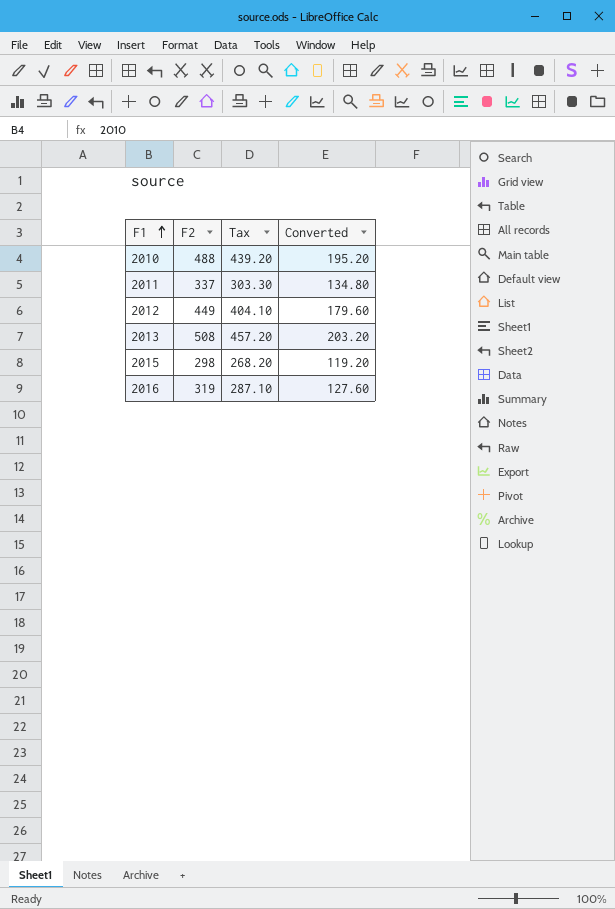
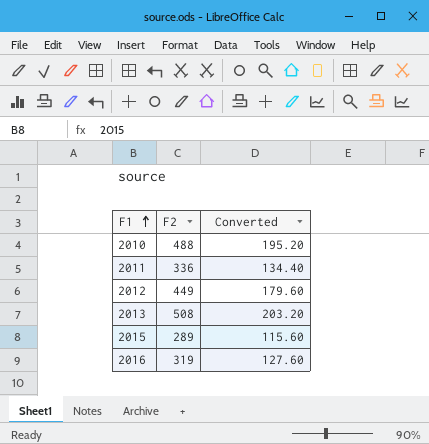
column Tax | formula: [F2] * 0.9 -> none
2011 | F2: 337 -> 336
2011 | Converted: 134.80 -> 134.40
2015 | F2: 298 -> 289
2015 | Converted: 119.20 -> 115.60

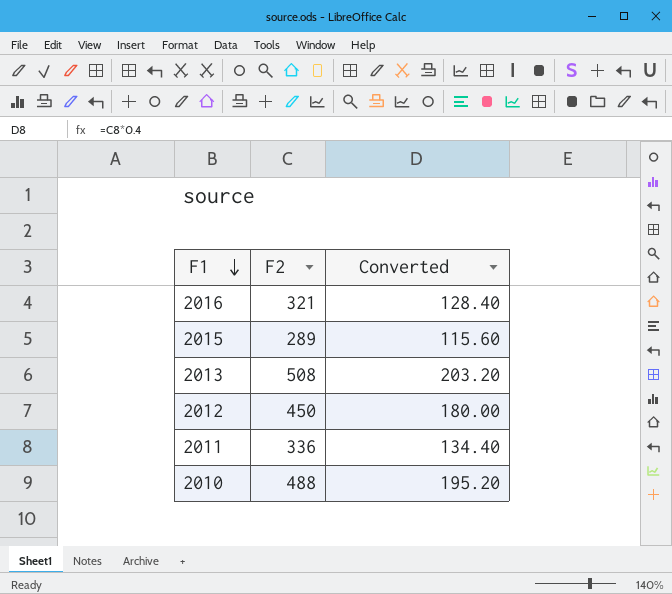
row order: F1 ascending -> F1 descending
2016 | F2: 319 -> 321
2016 | Converted: 127.60 -> 128.40
2012 | F2: 449 -> 450
2012 | Converted: 179.60 -> 180.00

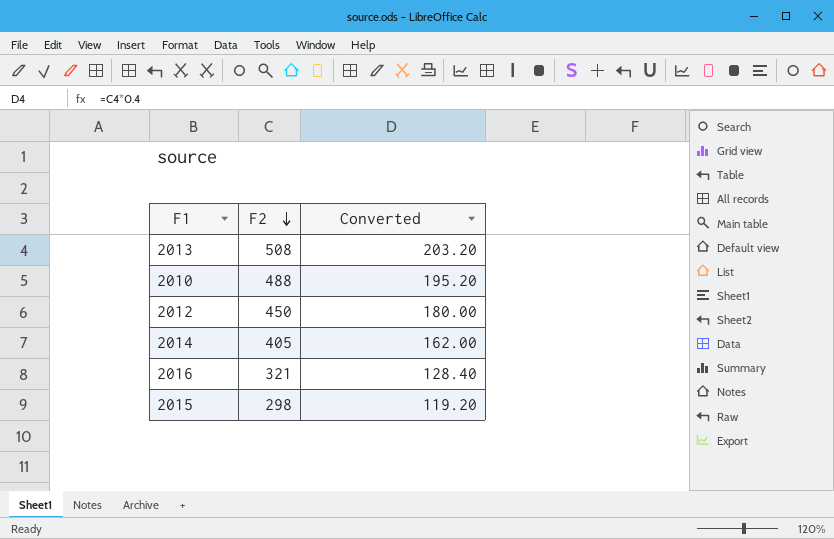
row order: F1 descending -> F2 descending
row 2011: 336 | 134.40 -> none
row 2014: none -> 405 | 162.00
2015 | F2: 289 -> 298
2015 | Converted: 115.60 -> 119.20

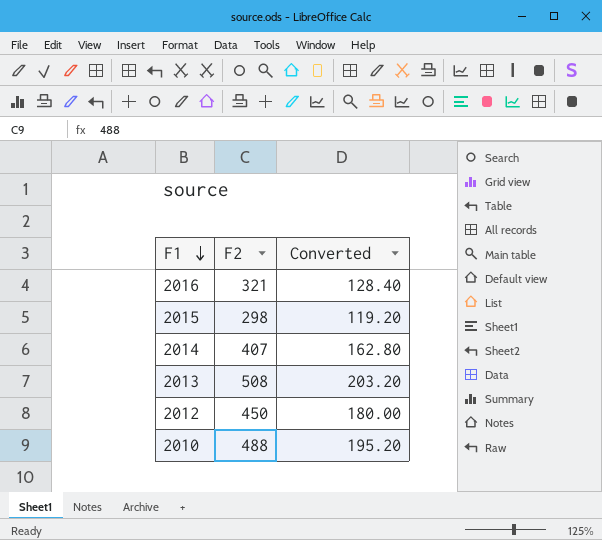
row order: F2 descending -> F1 descending
2014 | F2: 405 -> 407
2014 | Converted: 162.00 -> 162.80

